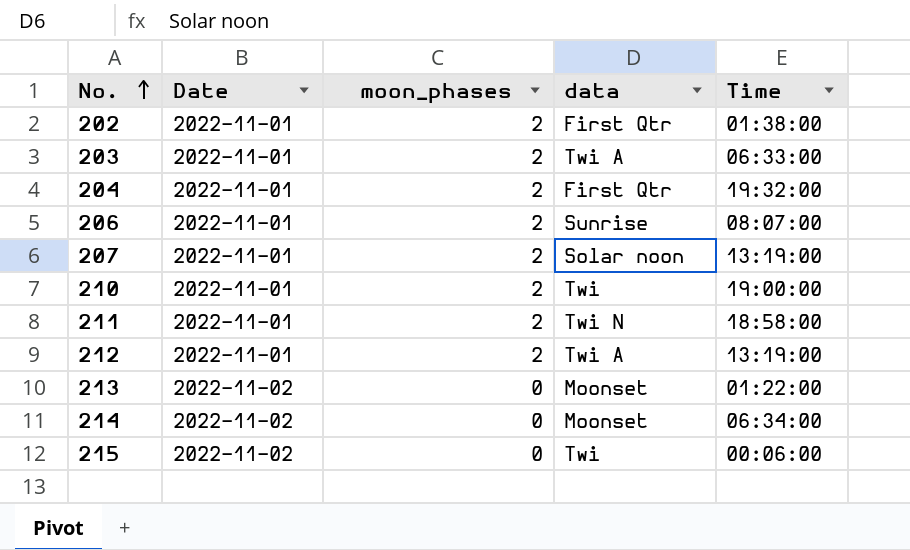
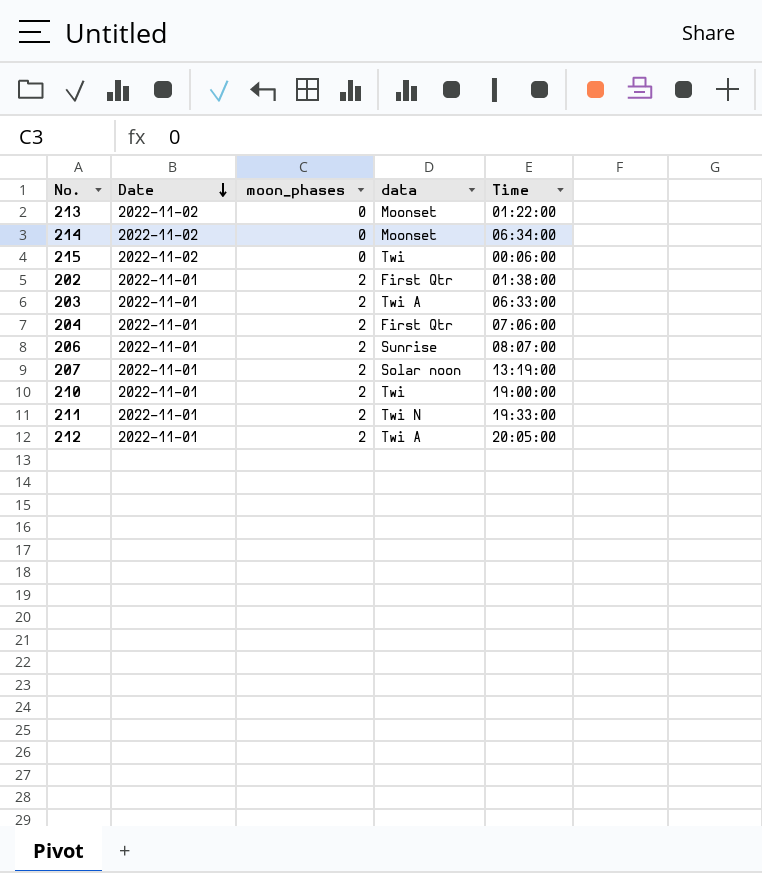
row order: No. ascending -> Date descending
204 | Time: 19:32:00 -> 07:06:00
211 | Time: 18:58:00 -> 19:33:00
212 | Time: 13:19:00 -> 20:05:00

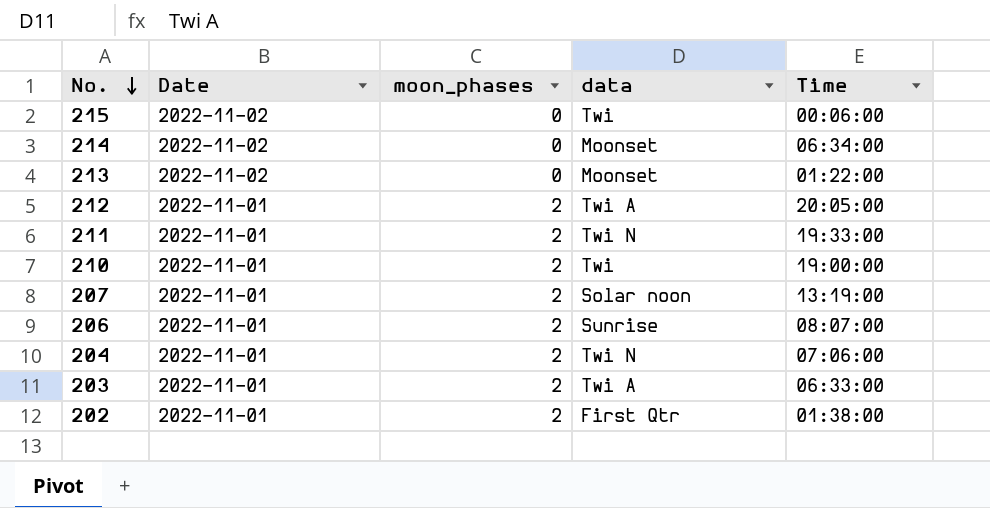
row order: Date descending -> No. descending
204 | data: First Qtr -> Twi N

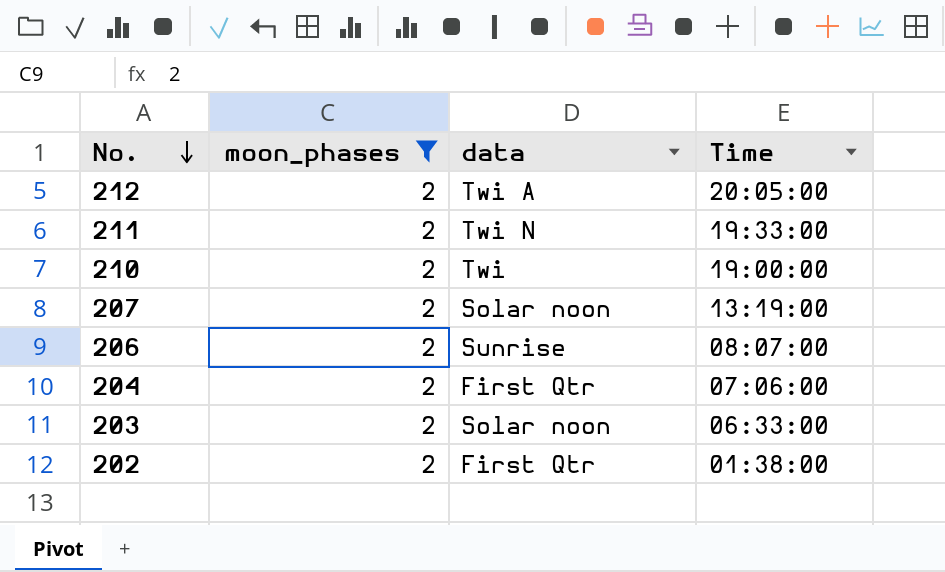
filter: none -> moon_phases = 2
column Date | position: 2 -> none
204 | data: Twi N -> First Qtr
203 | data: Twi A -> Solar noon

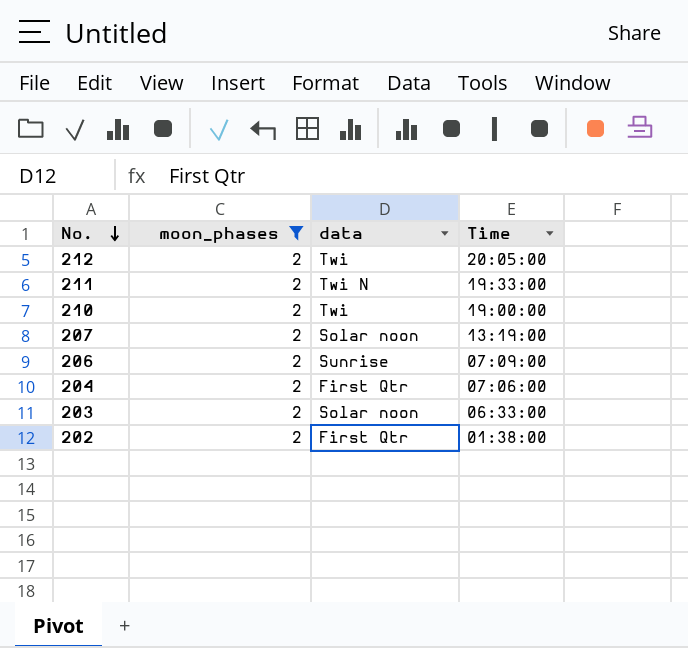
212 | data: Twi A -> Twi
206 | Time: 08:07:00 -> 07:09:00

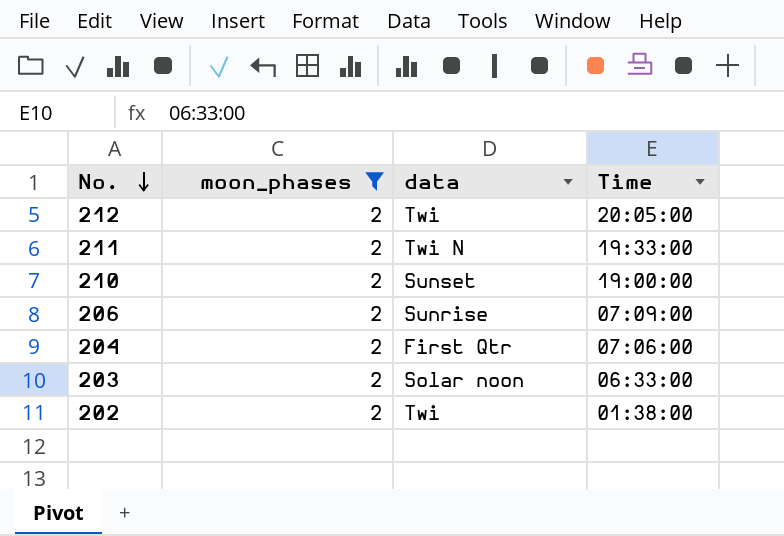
row 207: 2 | Solar noon | 13:19:00 -> none
210 | data: Twi -> Sunset
202 | data: First Qtr -> Twi

